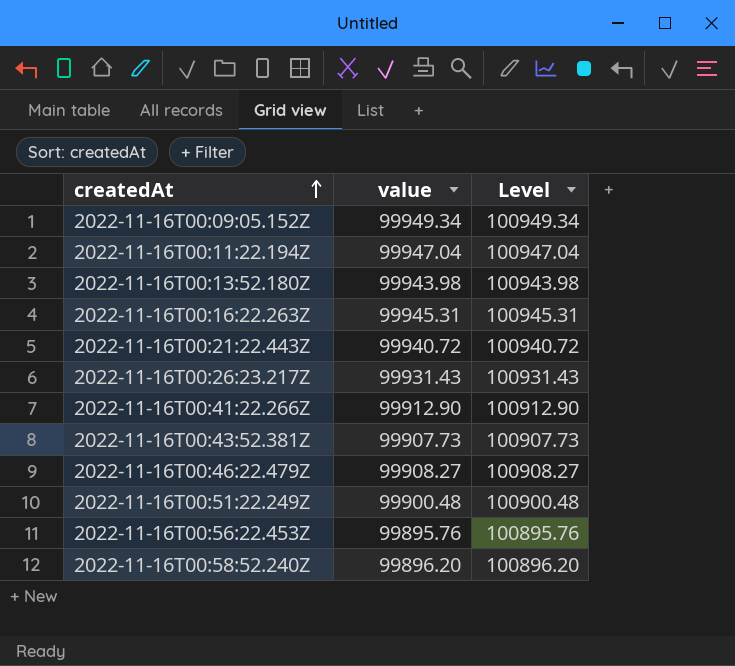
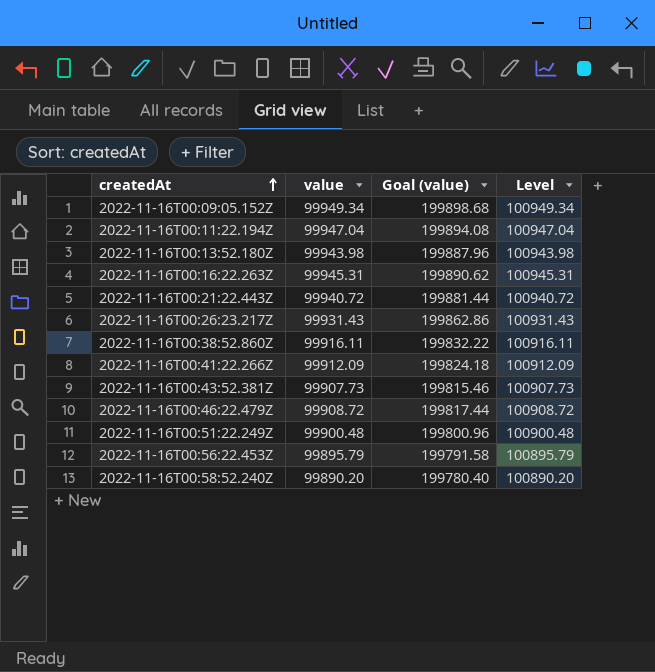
column Goal (value) | formula: none -> [value] * 2
row 2022-11-16T00:38:52.860Z: none -> 99916.11 | 199832.22 | 100916.11
2022-11-16T00:41:22.266Z | value: 99912.90 -> 99912.09
2022-11-16T00:41:22.266Z | Level: 100912.90 -> 100912.09
2022-11-16T00:46:22.479Z | value: 99908.27 -> 99908.72
2022-11-16T00:46:22.479Z | Level: 100908.27 -> 100908.72
2022-11-16T00:56:22.453Z | value: 99895.76 -> 99895.79
2022-11-16T00:56:22.453Z | Level: 100895.76 -> 100895.79
2022-11-16T00:58:52.240Z | value: 99896.20 -> 99890.20
2022-11-16T00:58:52.240Z | Level: 100896.20 -> 100890.20

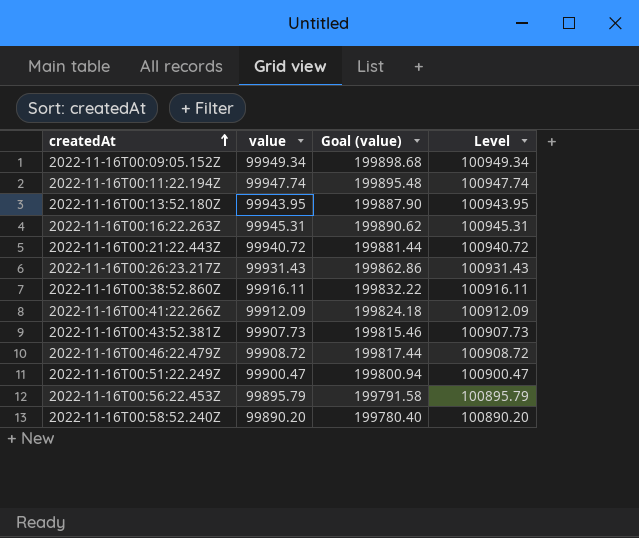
2022-11-16T00:11:22.194Z | value: 99947.04 -> 99947.74
2022-11-16T00:11:22.194Z | Goal (value): 199894.08 -> 199895.48
2022-11-16T00:11:22.194Z | Level: 100947.04 -> 100947.74
2022-11-16T00:13:52.180Z | value: 99943.98 -> 99943.95
2022-11-16T00:13:52.180Z | Goal (value): 199887.96 -> 199887.90
2022-11-16T00:13:52.180Z | Level: 100943.98 -> 100943.95
2022-11-16T00:51:22.249Z | value: 99900.48 -> 99900.47
2022-11-16T00:51:22.249Z | Goal (value): 199800.96 -> 199800.94
2022-11-16T00:51:22.249Z | Level: 100900.48 -> 100900.47

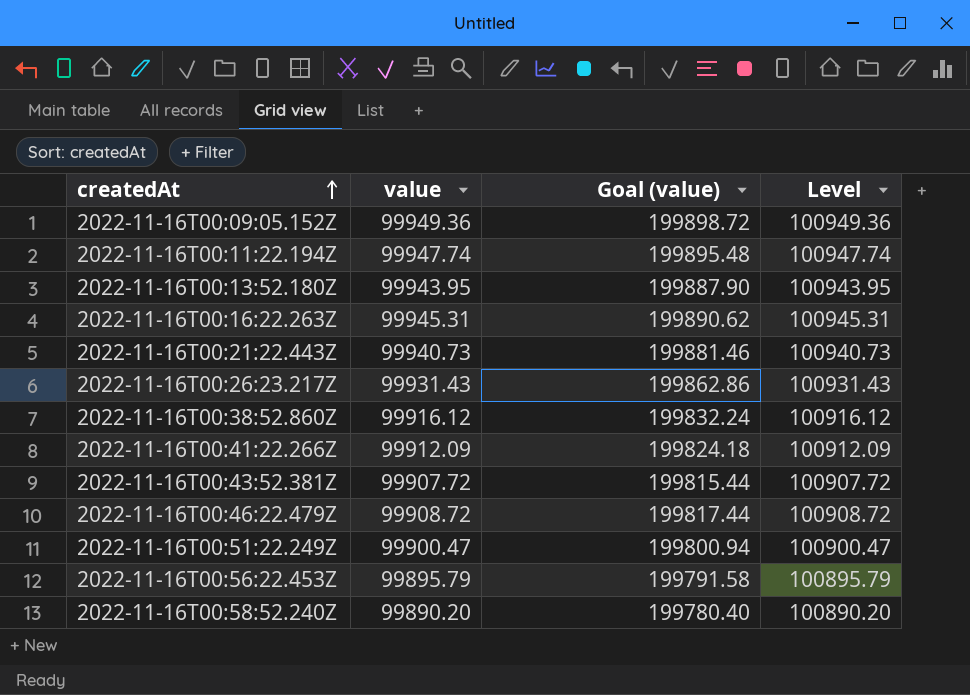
2022-11-16T00:09:05.152Z | value: 99949.34 -> 99949.36
2022-11-16T00:09:05.152Z | Goal (value): 199898.68 -> 199898.72
2022-11-16T00:09:05.152Z | Level: 100949.34 -> 100949.36
2022-11-16T00:21:22.443Z | value: 99940.72 -> 99940.73
2022-11-16T00:21:22.443Z | Goal (value): 199881.44 -> 199881.46
2022-11-16T00:21:22.443Z | Level: 100940.72 -> 100940.73
2022-11-16T00:38:52.860Z | value: 99916.11 -> 99916.12
2022-11-16T00:38:52.860Z | Goal (value): 199832.22 -> 199832.24
2022-11-16T00:38:52.860Z | Level: 100916.11 -> 100916.12
2022-11-16T00:43:52.381Z | value: 99907.73 -> 99907.72
2022-11-16T00:43:52.381Z | Goal (value): 199815.46 -> 199815.44
2022-11-16T00:43:52.381Z | Level: 100907.73 -> 100907.72

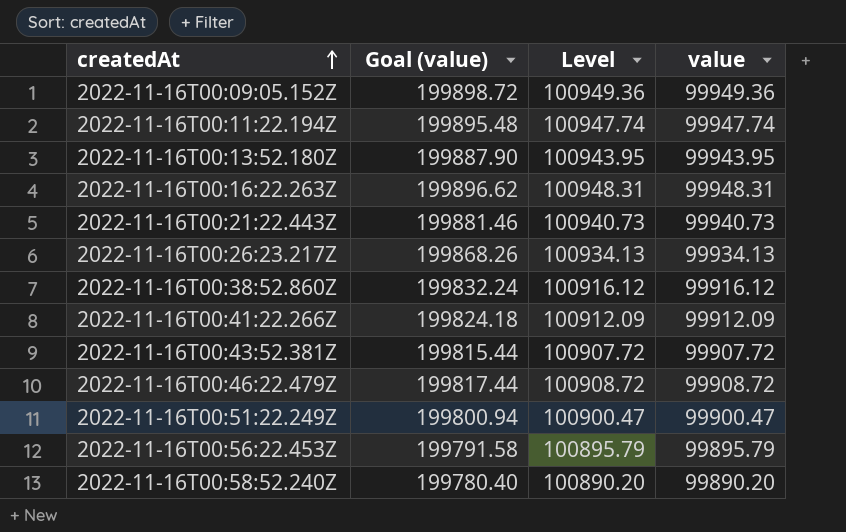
column value | position: 2 -> 4
2022-11-16T00:16:22.263Z | Goal (value): 199890.62 -> 199896.62
2022-11-16T00:16:22.263Z | Level: 100945.31 -> 100948.31
2022-11-16T00:16:22.263Z | value: 99945.31 -> 99948.31
2022-11-16T00:26:23.217Z | Goal (value): 199862.86 -> 199868.26
2022-11-16T00:26:23.217Z | Level: 100931.43 -> 100934.13
2022-11-16T00:26:23.217Z | value: 99931.43 -> 99934.13

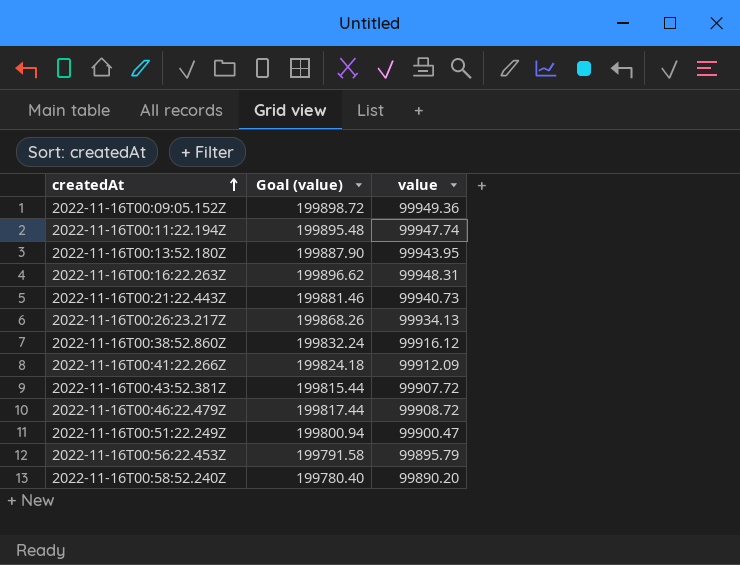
column Level | formula: [value] + 1000 -> none

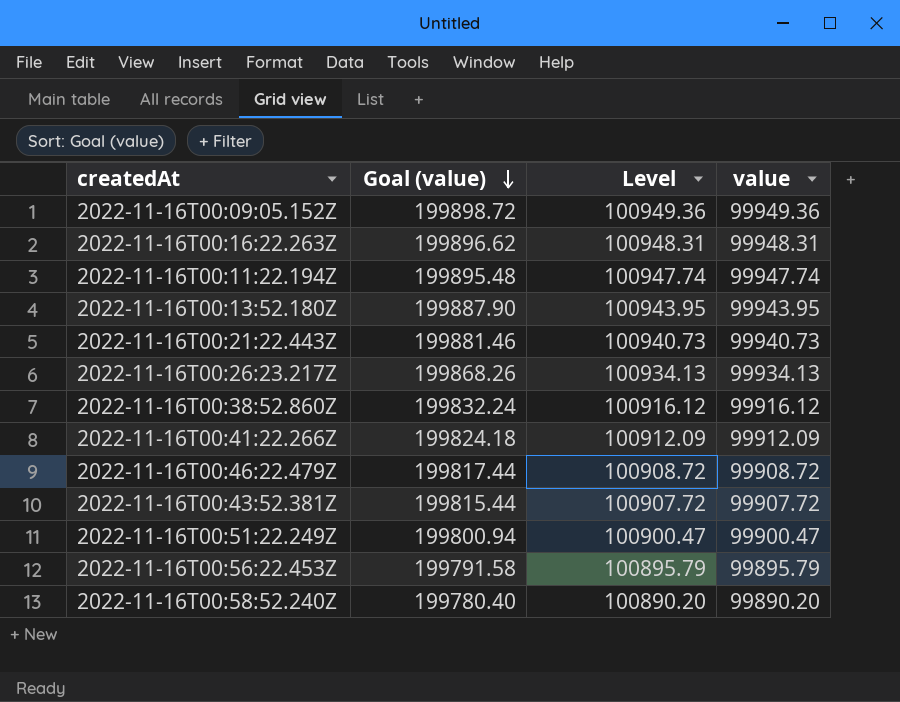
row order: createdAt ascending -> Goal (value) descending
column Level | formula: none -> [value] + 1000

